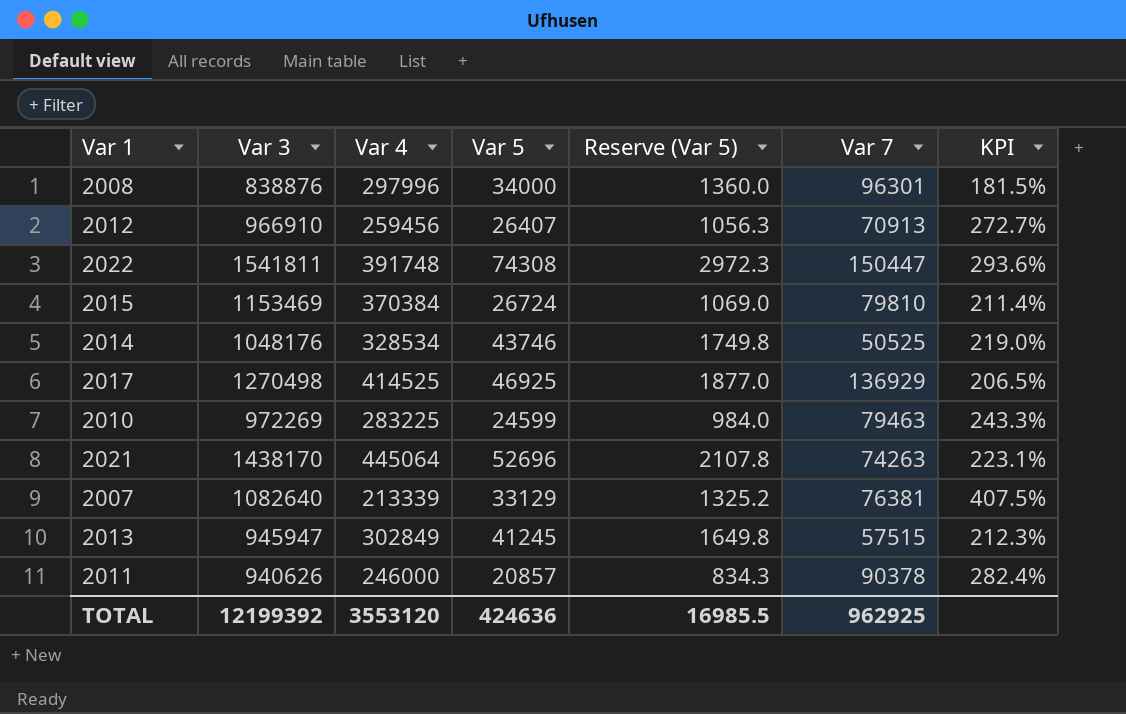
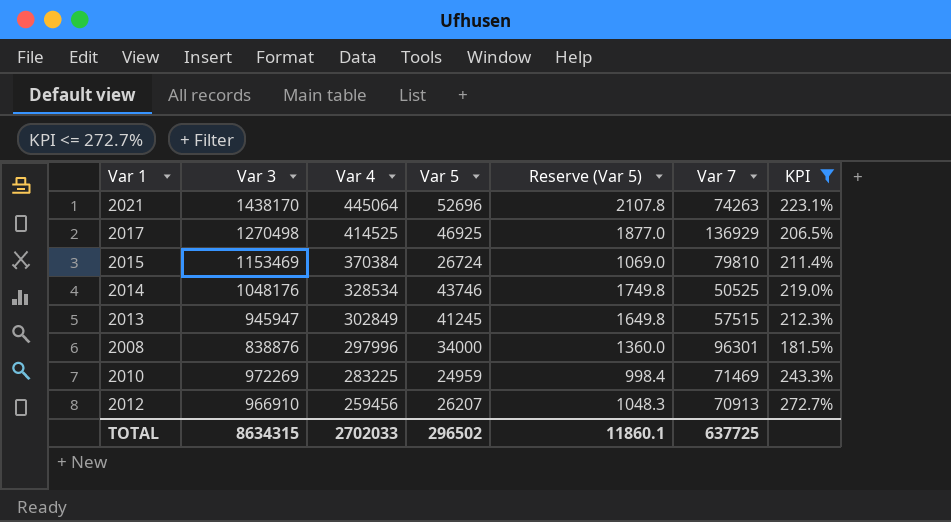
filter: none -> KPI <= 272.7%
row order: none -> Var 4 descending
2010 | Var 5: 24599 -> 24959
2010 | Reserve (Var 5): 984.0 -> 998.4
2010 | Var 7: 79463 -> 71469
2012 | Var 5: 26407 -> 26207
2012 | Reserve (Var 5): 1056.3 -> 1048.3
TOTAL | Var 3: 12199392 -> 8634315
TOTAL | Var 4: 3553120 -> 2702033
TOTAL | Var 5: 424636 -> 296502
TOTAL | Reserve (Var 5): 16985.5 -> 11860.1
TOTAL | Var 7: 962925 -> 637725

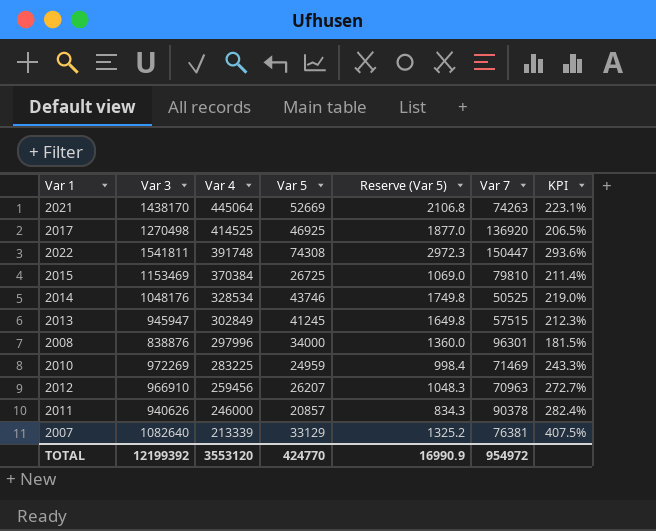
filter: KPI <= 272.7% -> none
2021 | Var 5: 52696 -> 52669
2021 | Reserve (Var 5): 2107.8 -> 2106.8
2017 | Var 7: 136929 -> 136920
2015 | Var 5: 26724 -> 26725
2012 | Var 7: 70913 -> 70963
TOTAL | Var 3: 8634315 -> 12199392
TOTAL | Var 4: 2702033 -> 3553120
TOTAL | Var 5: 296502 -> 424770
TOTAL | Reserve (Var 5): 11860.1 -> 16990.9
TOTAL | Var 7: 637725 -> 954972

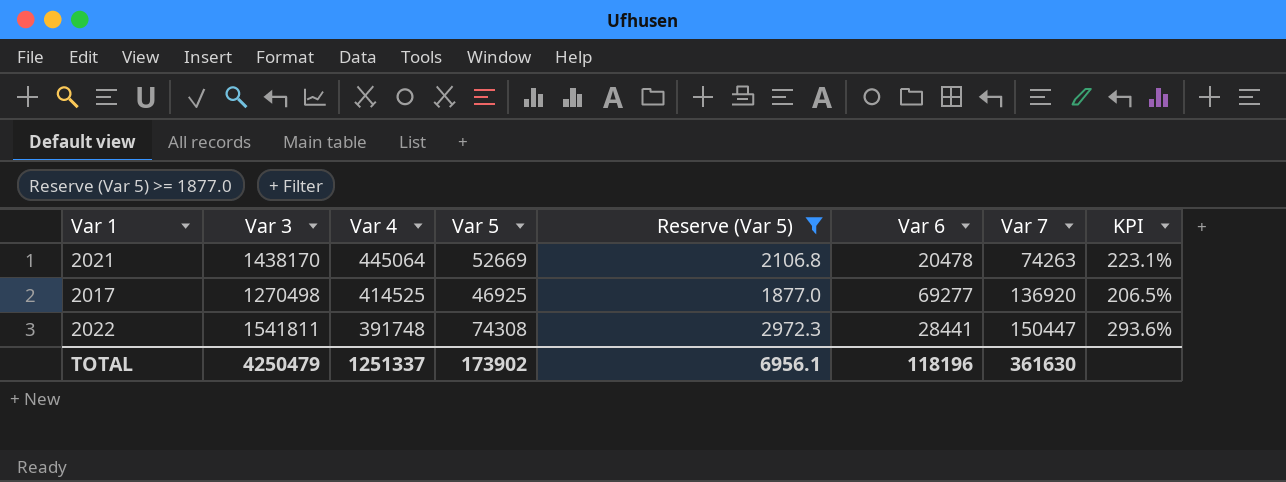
filter: none -> Reserve (Var 5) >= 1877.0
column Var 6 | position: none -> 6
TOTAL | Var 3: 12199392 -> 4250479
TOTAL | Var 4: 3553120 -> 1251337
TOTAL | Var 5: 424770 -> 173902
TOTAL | Reserve (Var 5): 16990.9 -> 6956.1
TOTAL | Var 7: 954972 -> 361630

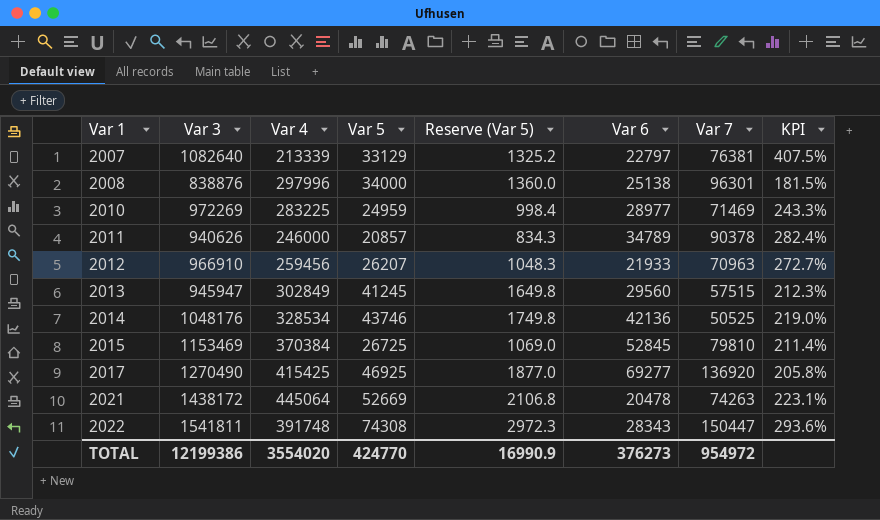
filter: Reserve (Var 5) >= 1877.0 -> none
row order: Var 4 descending -> Var 1 ascending
2017 | Var 3: 1270498 -> 1270490
2017 | Var 4: 414525 -> 415425
2017 | KPI: 206.5% -> 205.8%
2021 | Var 3: 1438170 -> 1438172
2022 | Var 6: 28441 -> 28343
TOTAL | Var 3: 4250479 -> 12199386
TOTAL | Var 4: 1251337 -> 3554020
TOTAL | Var 5: 173902 -> 424770
TOTAL | Reserve (Var 5): 6956.1 -> 16990.9
TOTAL | Var 6: 118196 -> 376273
TOTAL | Var 7: 361630 -> 954972

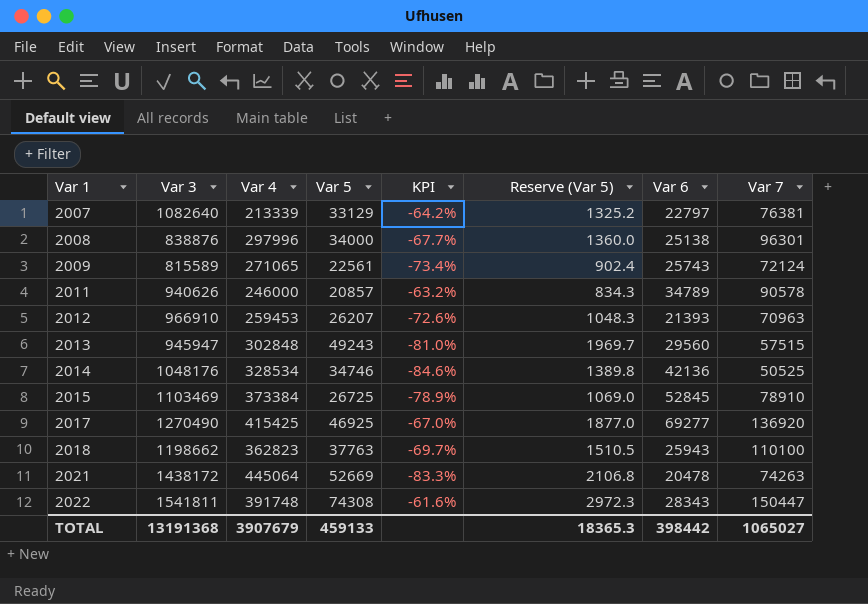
column KPI | formula: ([Var 3] - [Var 4]) / [Var 4] -> ([Var 7] - [Var 4]) / [Var 4]
column KPI | position: 8 -> 5
row 2010: 972269 | 283225 | 24959 | 998.4 | 28977 | 71469 | 243.3% -> none
row 2009: none -> 815589 | 271065 | 22561 | -73.4% | 902.4 | 25743 | 72124
2011 | Var 7: 90378 -> 90578
2012 | Var 4: 259456 -> 259453
2012 | Var 6: 21933 -> 21393
2013 | Var 4: 302849 -> 302848
2013 | Var 5: 41245 -> 49243
2013 | Reserve (Var 5): 1649.8 -> 1969.7
2014 | Var 5: 43746 -> 34746
2014 | Reserve (Var 5): 1749.8 -> 1389.8
2015 | Var 3: 1153469 -> 1103469
2015 | Var 4: 370384 -> 373384
2015 | Var 7: 79810 -> 78910
row 2018: none -> 1198662 | 362823 | 37763 | -69.7% | 1510.5 | 25943 | 110100
TOTAL | Var 3: 12199386 -> 13191368
TOTAL | Var 4: 3554020 -> 3907679
TOTAL | Var 5: 424770 -> 459133
TOTAL | Reserve (Var 5): 16990.9 -> 18365.3
TOTAL | Var 6: 376273 -> 398442
TOTAL | Var 7: 954972 -> 1065027

